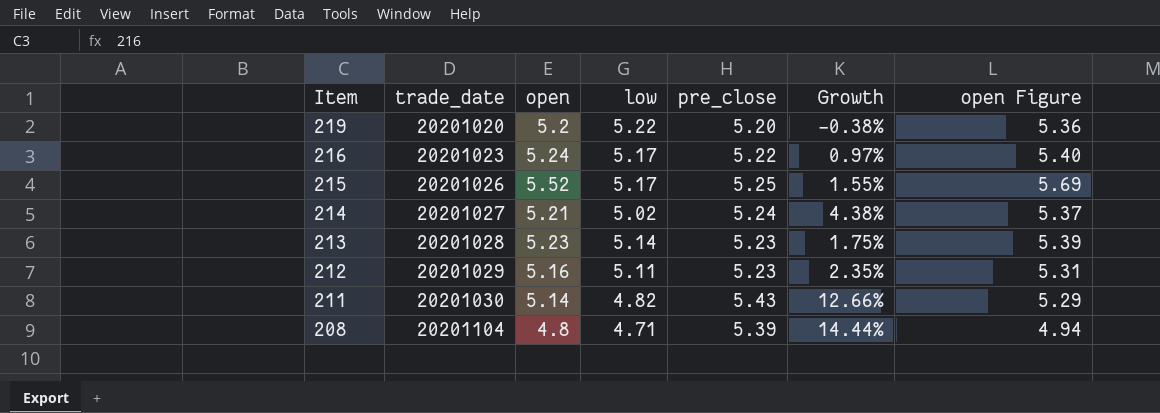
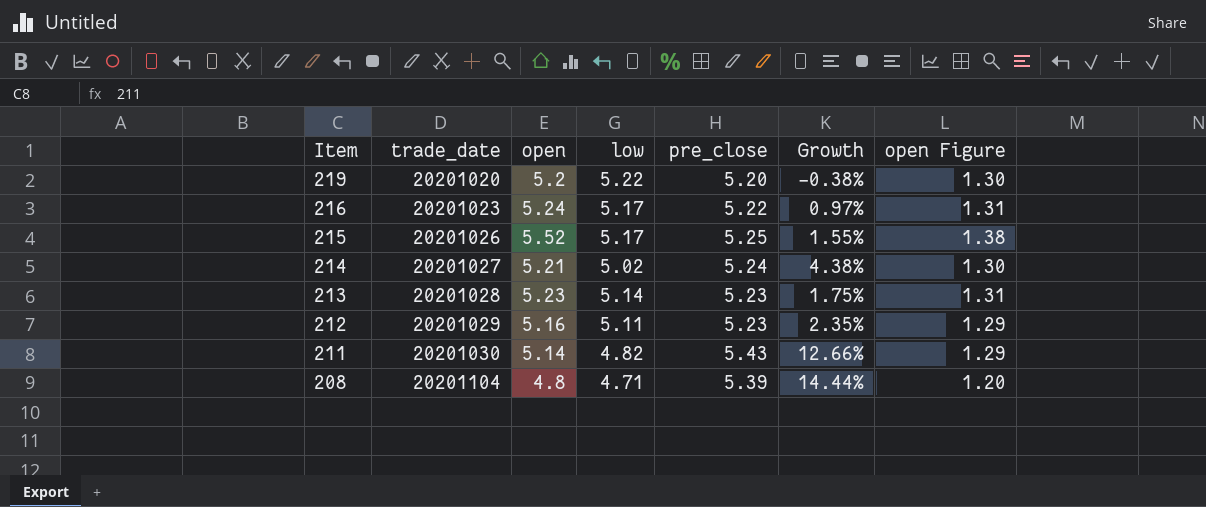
column open Figure | formula: [open] * 1.03 -> [open] * 0.25

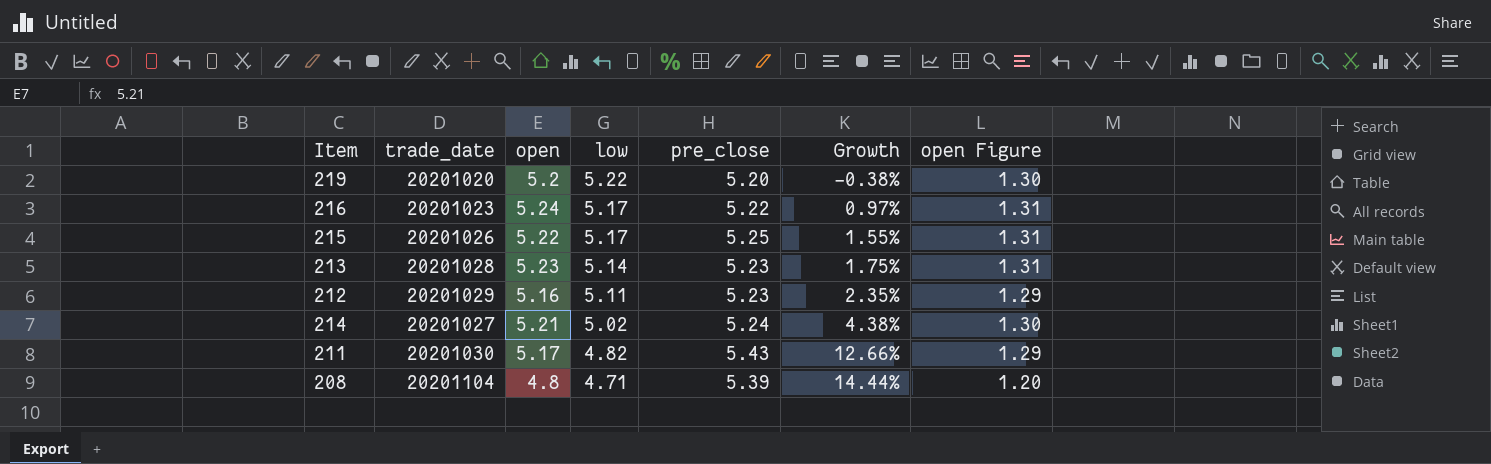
row order: Item descending -> low descending
215 | open: 5.52 -> 5.22
215 | open Figure: 1.38 -> 1.31
211 | open: 5.14 -> 5.17

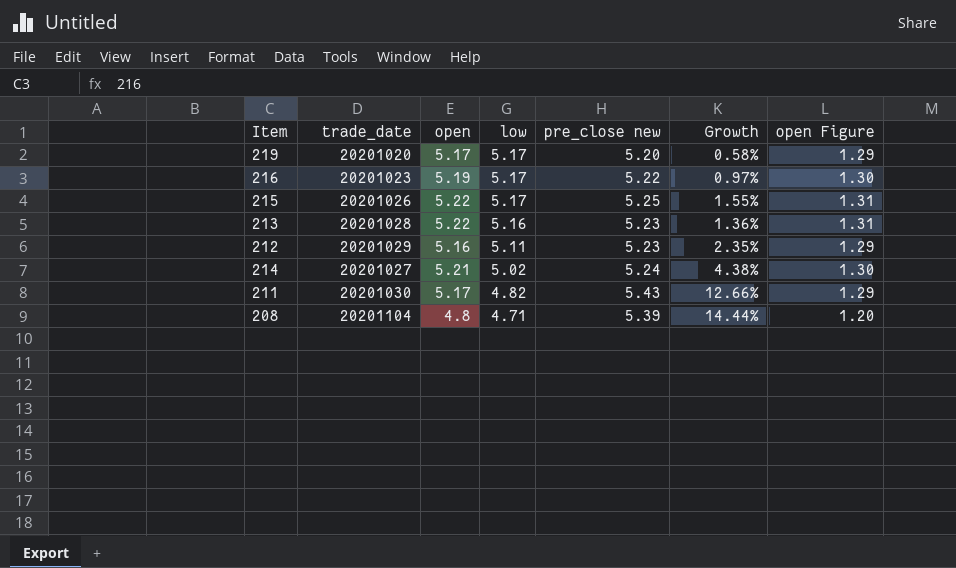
column name: pre_close -> pre_close new
219 | open: 5.2 -> 5.17
219 | low: 5.22 -> 5.17
219 | Growth: -0.38% -> 0.58%
219 | open Figure: 1.30 -> 1.29
216 | open: 5.24 -> 5.19
216 | open Figure: 1.31 -> 1.30
213 | open: 5.23 -> 5.22
213 | low: 5.14 -> 5.16
213 | Growth: 1.75% -> 1.36%

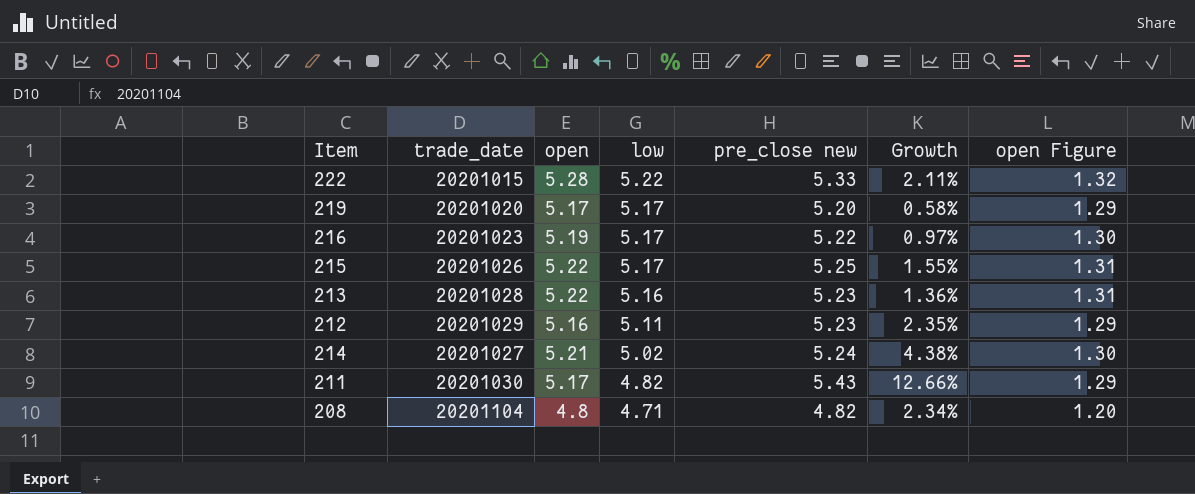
row 222: none -> 20201015 | 5.28 | 5.22 | 5.33 | 2.11% | 1.32
208 | pre_close new: 5.39 -> 4.82
208 | Growth: 14.44% -> 2.34%

